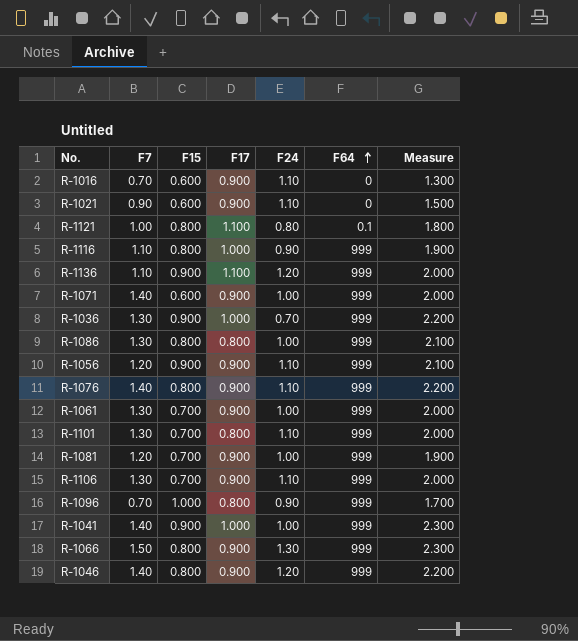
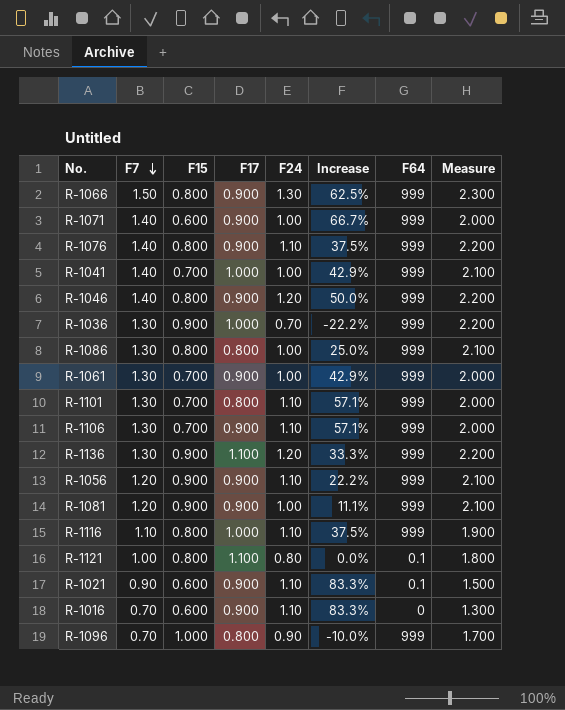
row order: F64 ascending -> F7 descending
column Increase | formula: none -> ([F24] - [F15]) / [F15]
R-1041 | F15: 0.900 -> 0.700
R-1041 | Measure: 2.300 -> 2.100
R-1136 | F7: 1.10 -> 1.30
R-1136 | Measure: 2.000 -> 2.200
R-1081 | F15: 0.700 -> 0.900
R-1081 | Measure: 1.900 -> 2.100
R-1116 | F24: 0.90 -> 1.10
R-1021 | F64: 0 -> 0.1

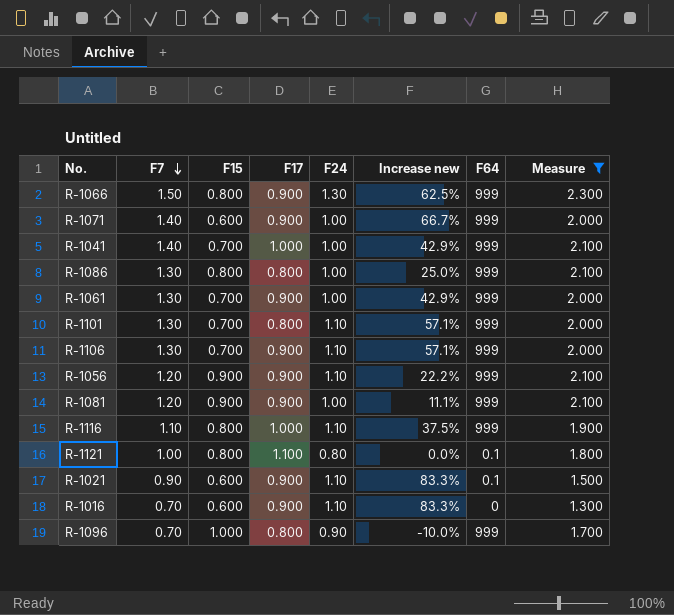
filter: none -> Measure != 2.200
column name: Increase -> Increase new

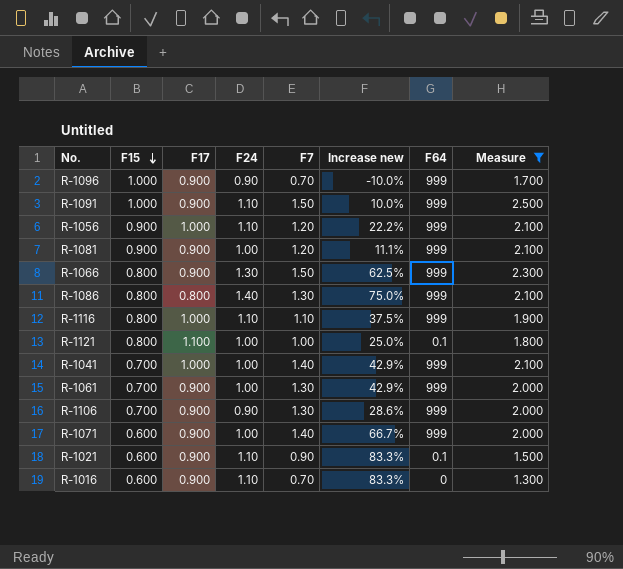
row order: F7 descending -> F15 descending
column F7 | position: 2 -> 5
row R-1101: 1.30 | 0.700 | 0.800 | 1.10 | 57.1% | 999 | 2.000 -> none
R-1096 | F17: 0.800 -> 0.900
row R-1091: none -> 1.000 | 0.900 | 1.10 | 1.50 | 10.0% | 999 | 2.500
R-1056 | F17: 0.900 -> 1.000
R-1086 | F24: 1.00 -> 1.40
R-1086 | Increase new: 25.0% -> 75.0%
R-1121 | F24: 0.80 -> 1.00
R-1121 | Increase new: 0.0% -> 25.0%
R-1106 | F24: 1.10 -> 0.90
R-1106 | Increase new: 57.1% -> 28.6%

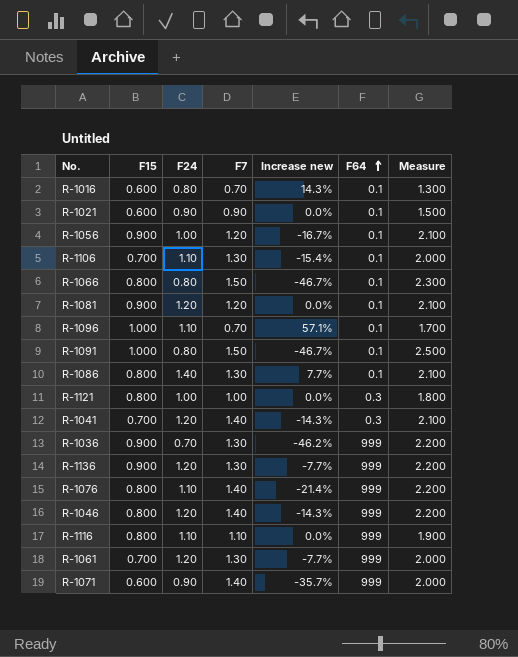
filter: Measure != 2.200 -> none
row order: F15 descending -> F64 ascending
column F17 | position: 3 -> none
column Increase new | formula: ([F24] - [F15]) / [F15] -> ([F24] - [F7]) / [F7]
R-1016 | F24: 1.10 -> 0.80
R-1016 | F64: 0 -> 0.1
R-1021 | F24: 1.10 -> 0.90
R-1056 | F24: 1.10 -> 1.00
R-1056 | F64: 999 -> 0.1
R-1106 | F24: 0.90 -> 1.10
R-1106 | F64: 999 -> 0.1
R-1066 | F24: 1.30 -> 0.80
R-1066 | F64: 999 -> 0.1
R-1081 | F24: 1.00 -> 1.20
R-1081 | F64: 999 -> 0.1
R-1096 | F24: 0.90 -> 1.10
R-1096 | F64: 999 -> 0.1
R-1091 | F24: 1.10 -> 0.80
R-1091 | F64: 999 -> 0.1
R-1086 | F64: 999 -> 0.1
R-1121 | F64: 0.1 -> 0.3
R-1041 | F24: 1.00 -> 1.20
R-1041 | F64: 999 -> 0.3
R-1061 | F24: 1.00 -> 1.20
R-1071 | F24: 1.00 -> 0.90

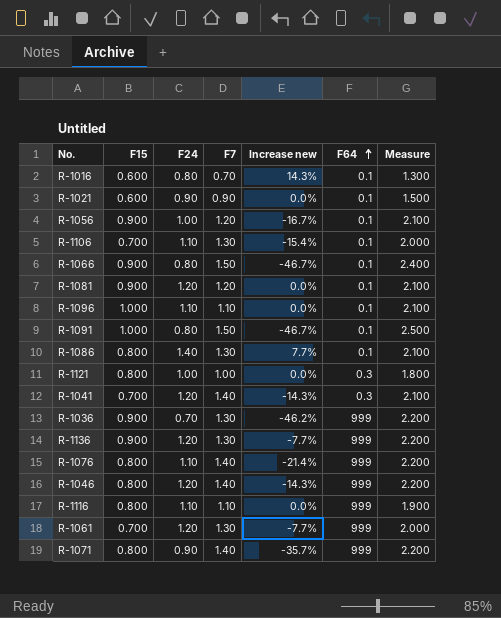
R-1066 | F15: 0.800 -> 0.900
R-1066 | Measure: 2.300 -> 2.400
R-1096 | F7: 0.70 -> 1.10
R-1096 | Increase new: 57.1% -> 0.0%
R-1096 | Measure: 1.700 -> 2.100
R-1071 | F15: 0.600 -> 0.800
R-1071 | Measure: 2.000 -> 2.200

